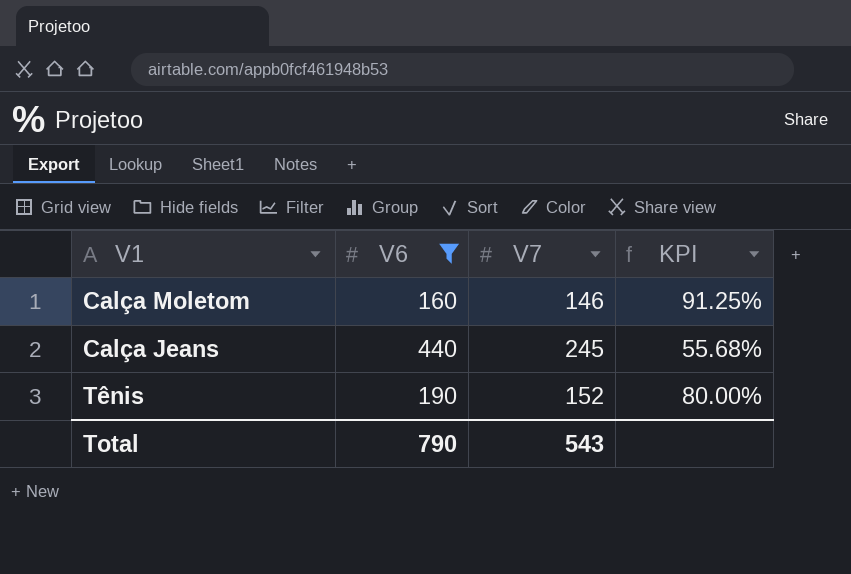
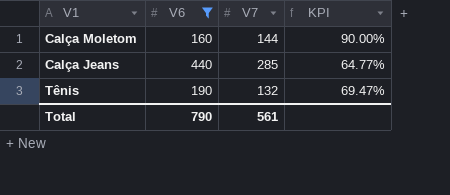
Calça Moletom | V7: 146 -> 144
Calça Moletom | KPI: 91.25% -> 90.00%
Calça Jeans | V7: 245 -> 285
Calça Jeans | KPI: 55.68% -> 64.77%
Tênis | V7: 152 -> 132
Tênis | KPI: 80.00% -> 69.47%
Total | V7: 543 -> 561

